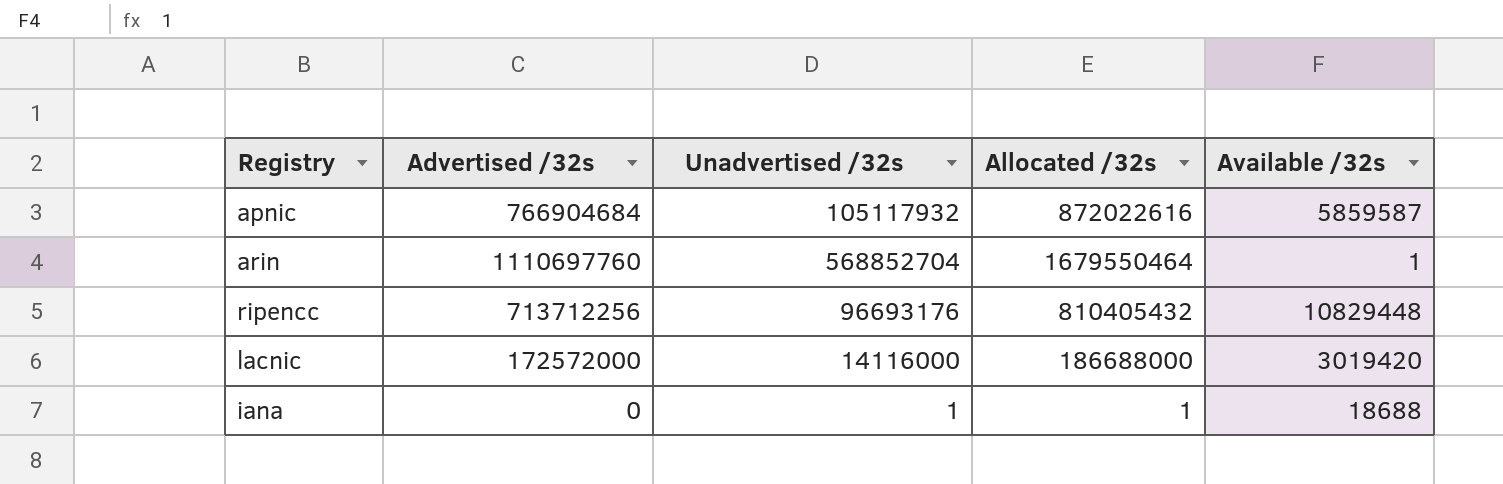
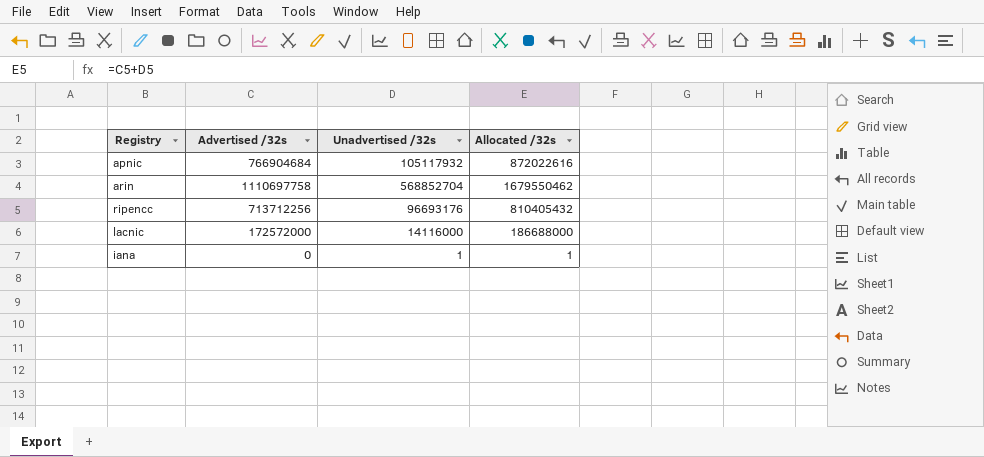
column Available /32s | position: 5 -> none
arin | Advertised /32s: 1110697760 -> 1110697758
arin | Allocated /32s: 1679550464 -> 1679550462

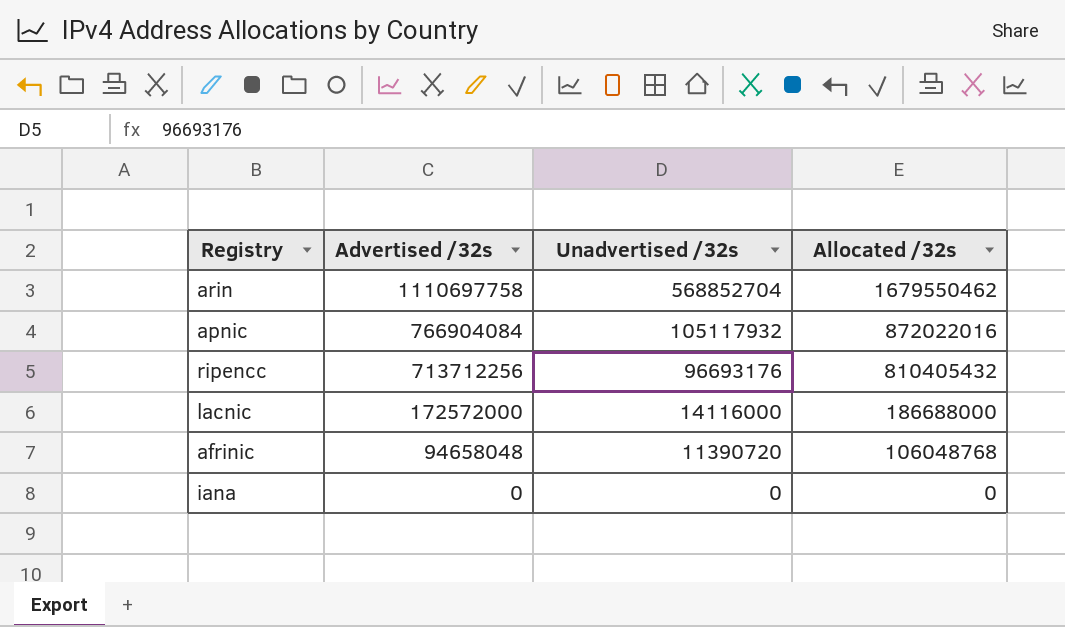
row order: none -> Advertised /32s descending
apnic | Advertised /32s: 766904684 -> 766904084
apnic | Allocated /32s: 872022616 -> 872022016
row afrinic: none -> 94658048 | 11390720 | 106048768
iana | Unadvertised /32s: 1 -> 0
iana | Allocated /32s: 1 -> 0

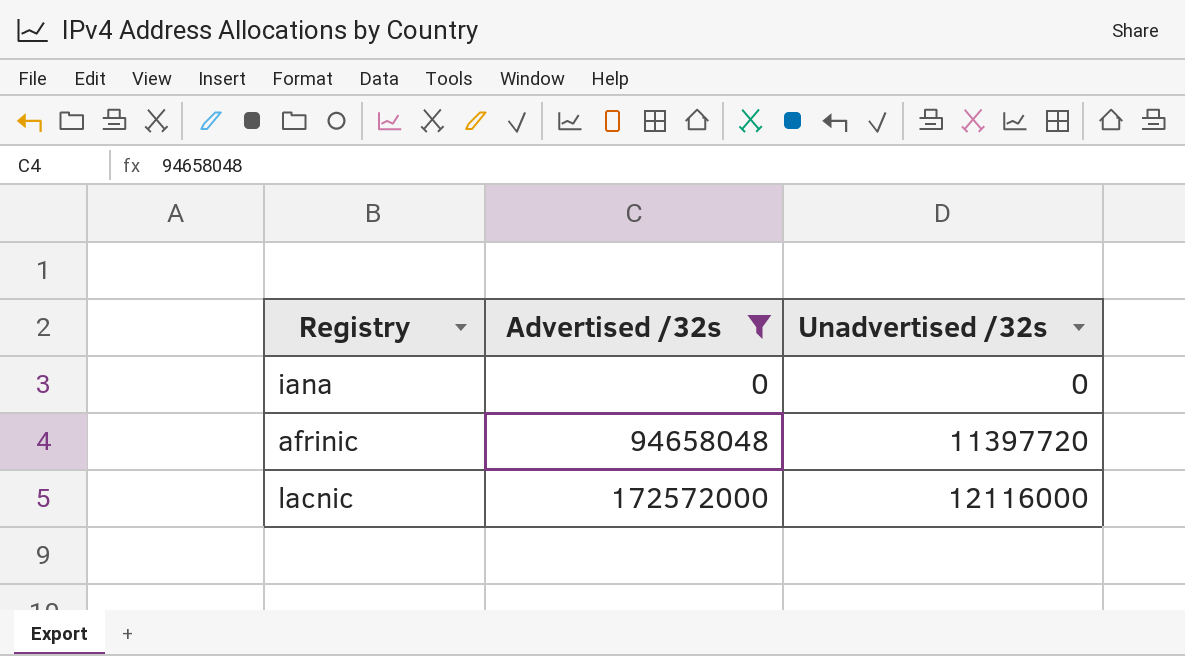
filter: none -> Advertised /32s <= 172572000
row order: Advertised /32s descending -> Advertised /32s ascending
column Allocated /32s | formula: [Advertised /32s] + [Unadvertised /32s] -> none
afrinic | Unadvertised /32s: 11390720 -> 11397720
lacnic | Unadvertised /32s: 14116000 -> 12116000

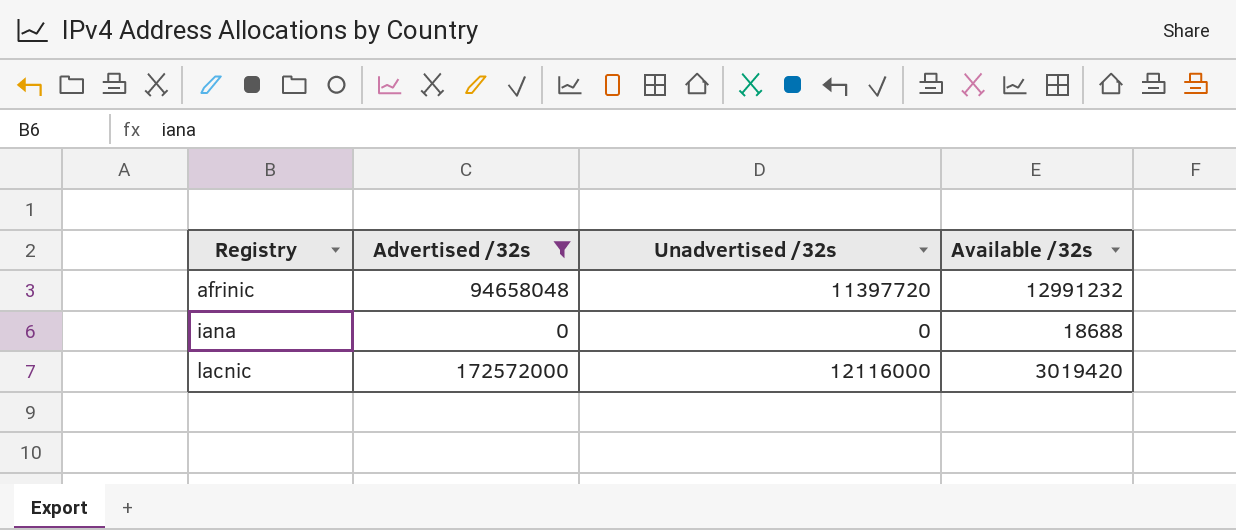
row order: Advertised /32s ascending -> Registry ascending
column Available /32s | position: none -> 4

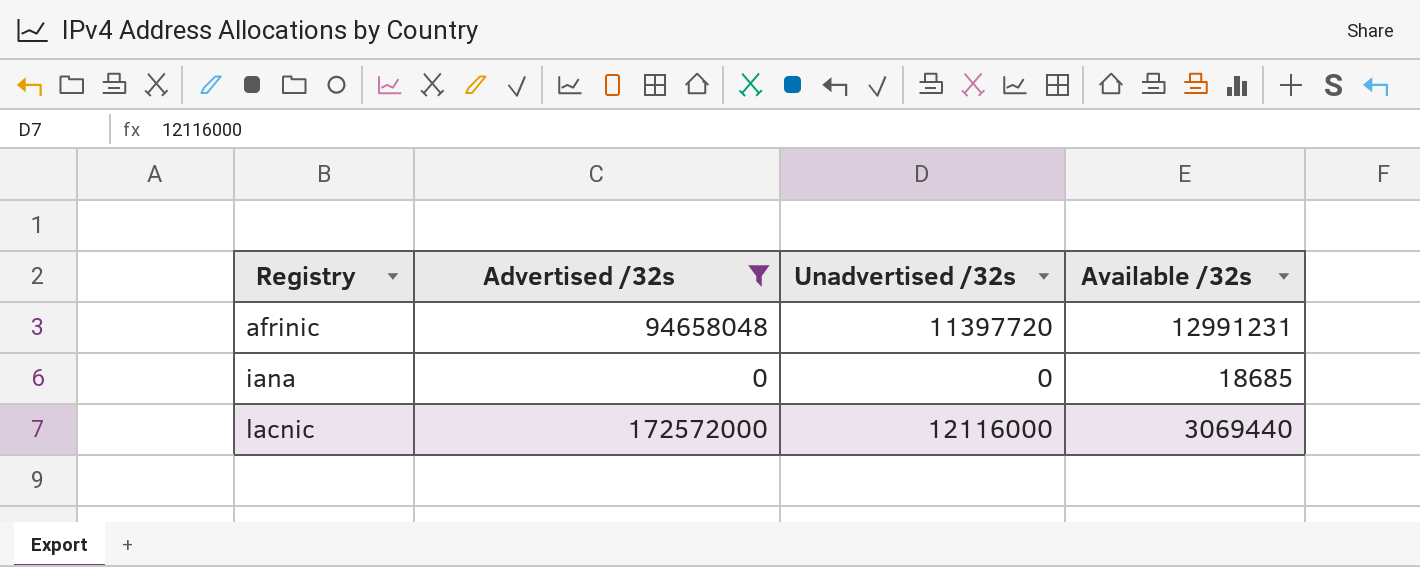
afrinic | Available /32s: 12991232 -> 12991231
iana | Available /32s: 18688 -> 18685
lacnic | Available /32s: 3019420 -> 3069440

